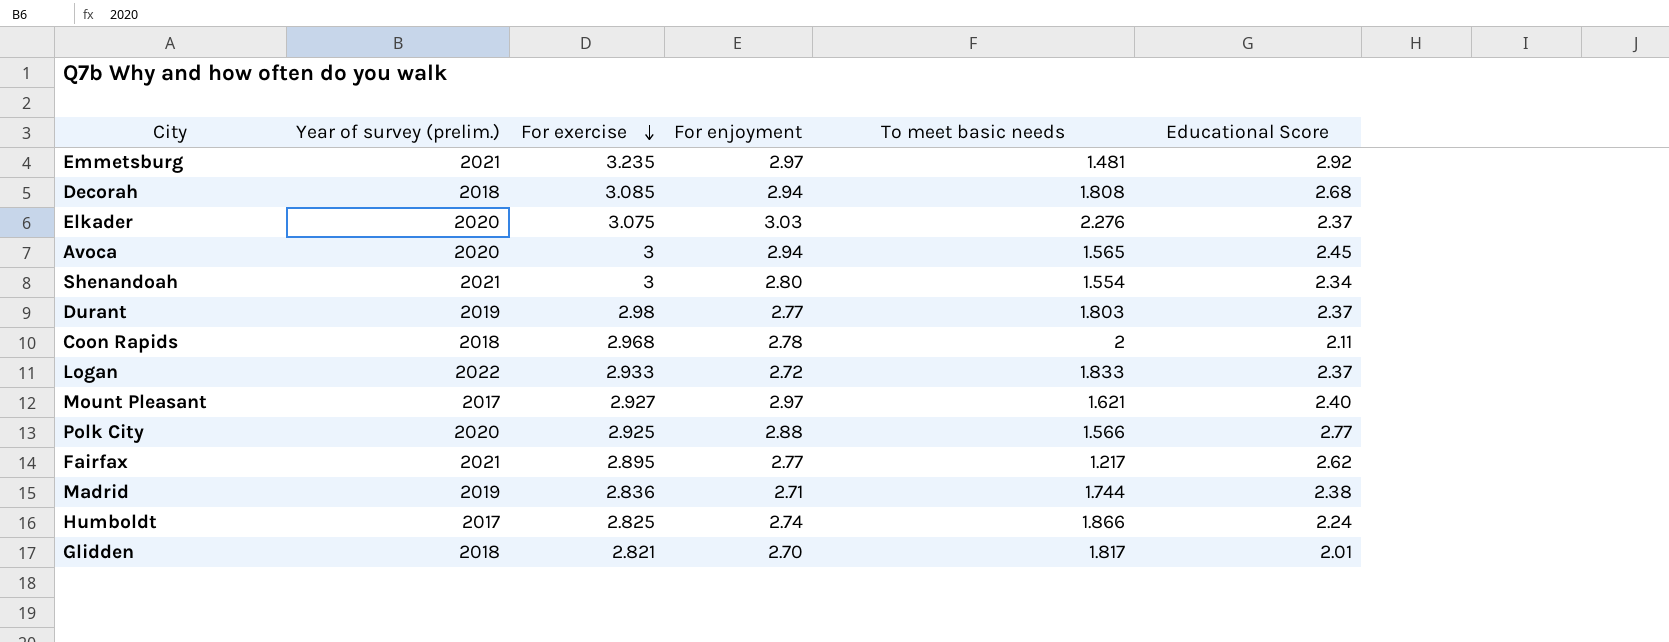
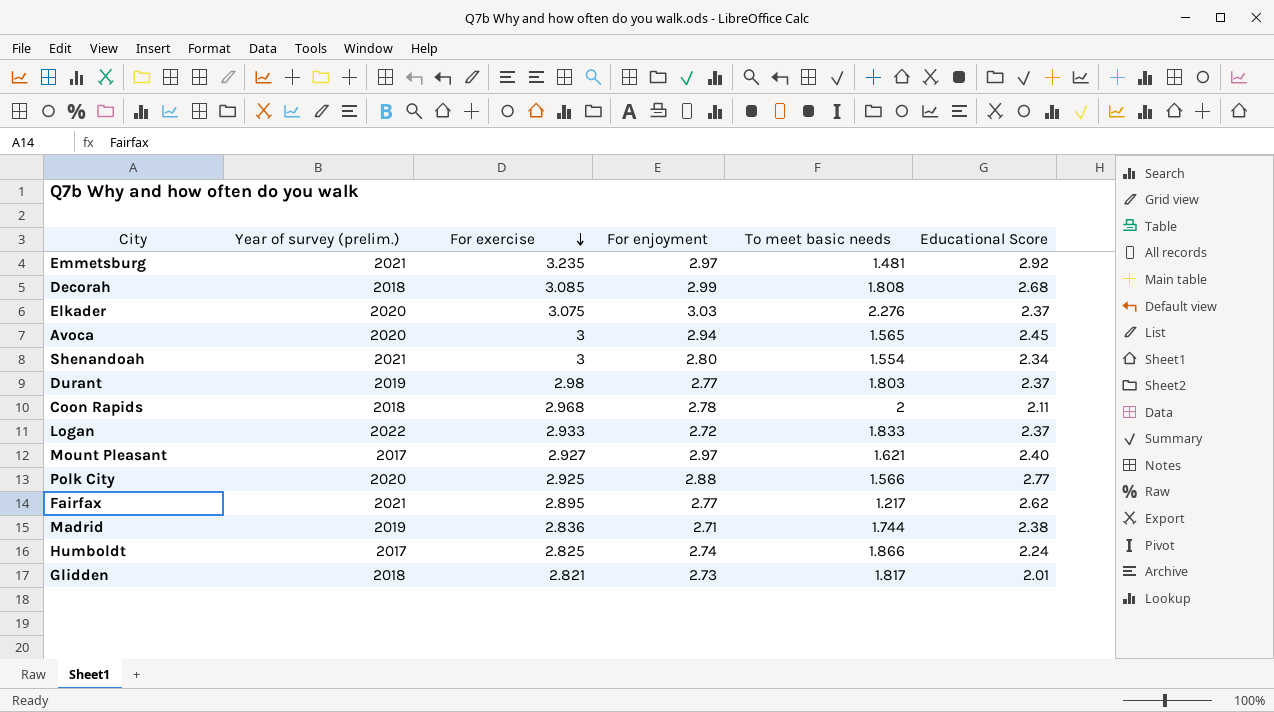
Decorah | For enjoyment: 2.94 -> 2.99
Glidden | For enjoyment: 2.70 -> 2.73

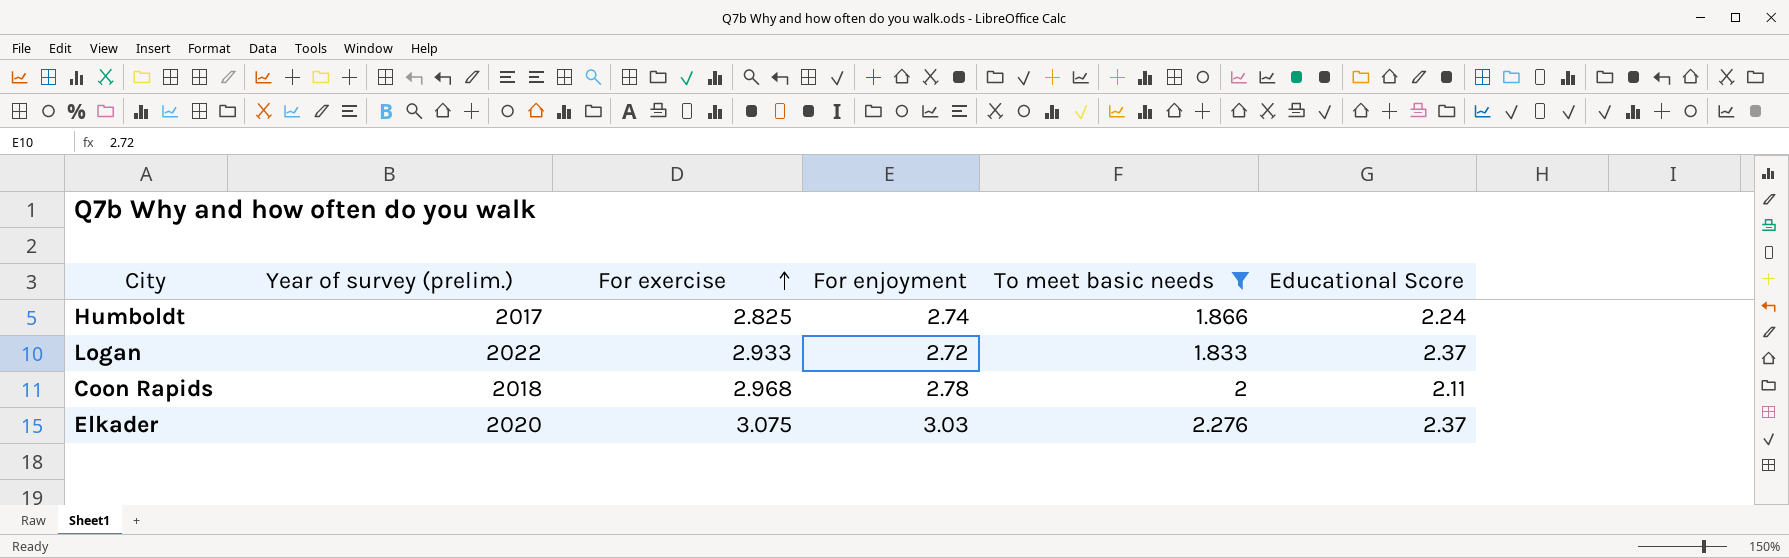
filter: none -> To meet basic needs >= 1.833
row order: For exercise descending -> For exercise ascending

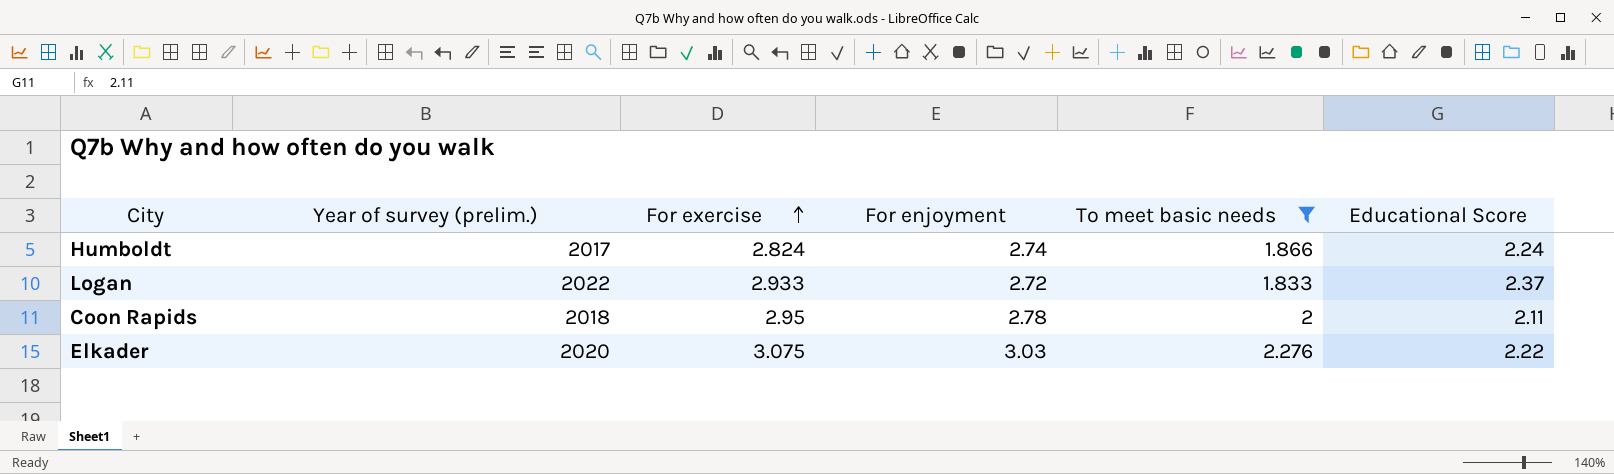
Humboldt | For exercise: 2.825 -> 2.824
Coon Rapids | For exercise: 2.968 -> 2.95
Elkader | Educational Score: 2.37 -> 2.22

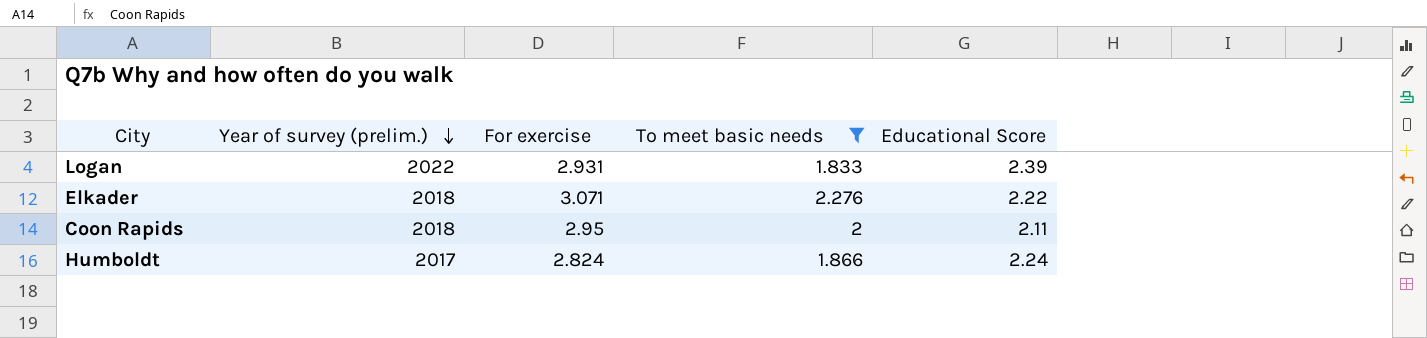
row order: For exercise ascending -> Year of survey (prelim.) descending
column For enjoyment | position: 4 -> none
Logan | For exercise: 2.933 -> 2.931
Logan | Educational Score: 2.37 -> 2.39
Elkader | Year of survey (prelim.): 2020 -> 2018
Elkader | For exercise: 3.075 -> 3.071

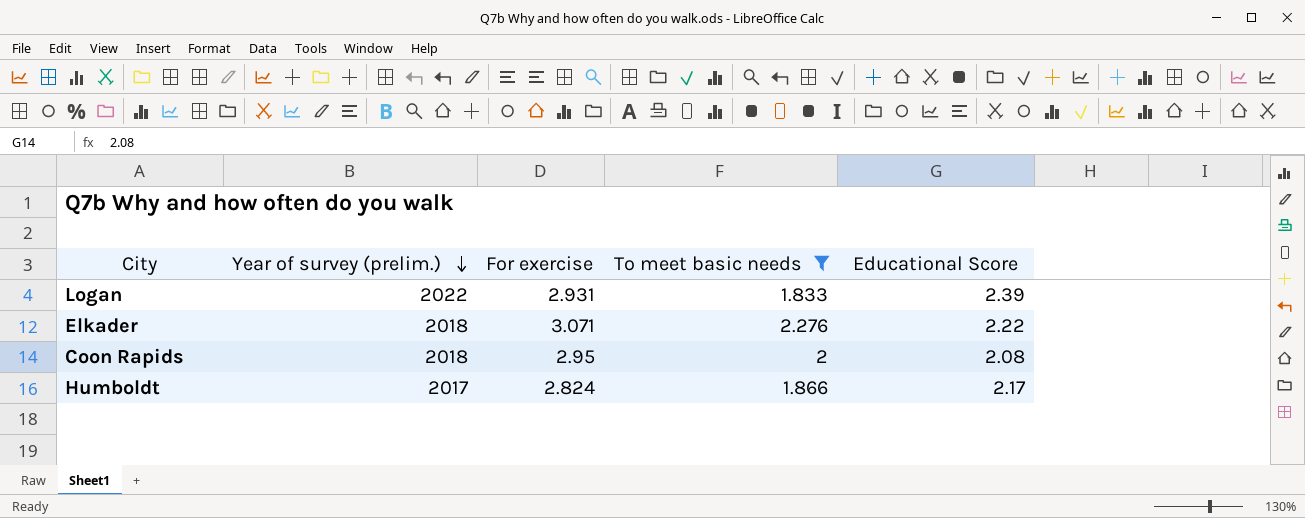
Coon Rapids | Educational Score: 2.11 -> 2.08
Humboldt | Educational Score: 2.24 -> 2.17

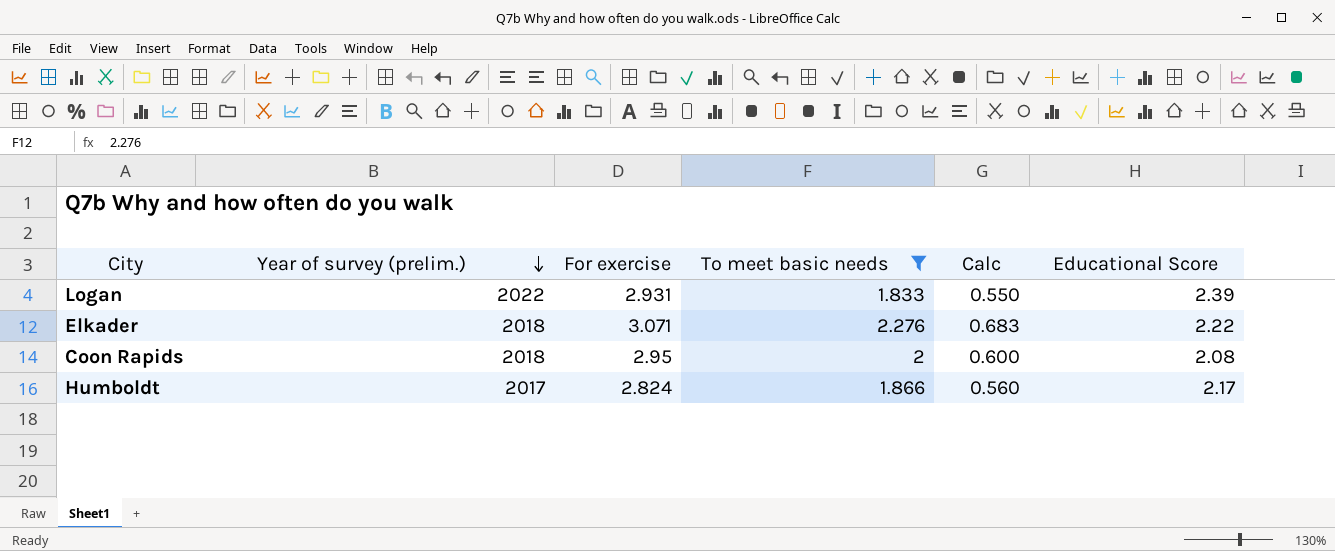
column Calc | formula: none -> [To meet basic needs] * 0.3

